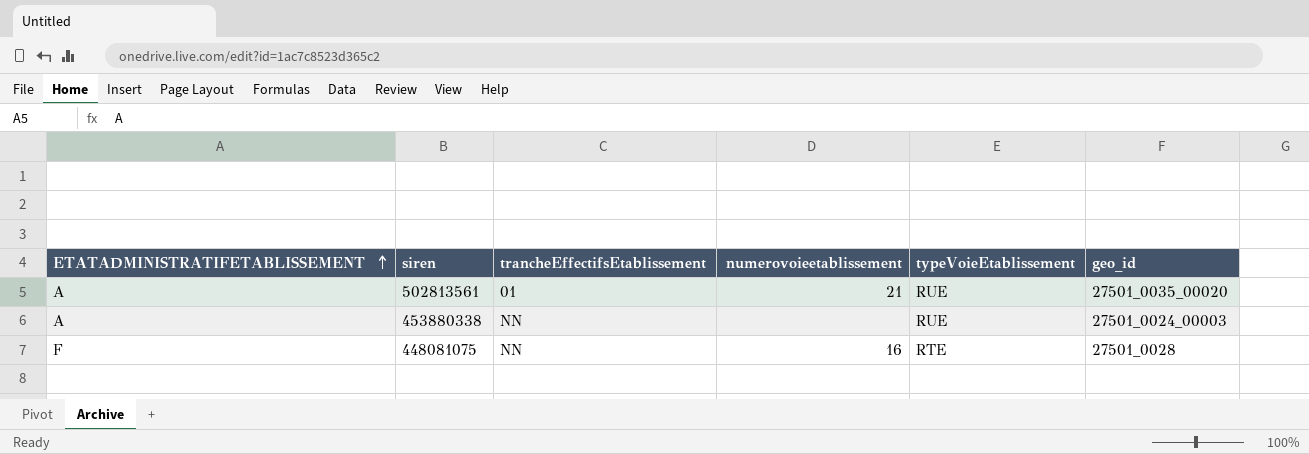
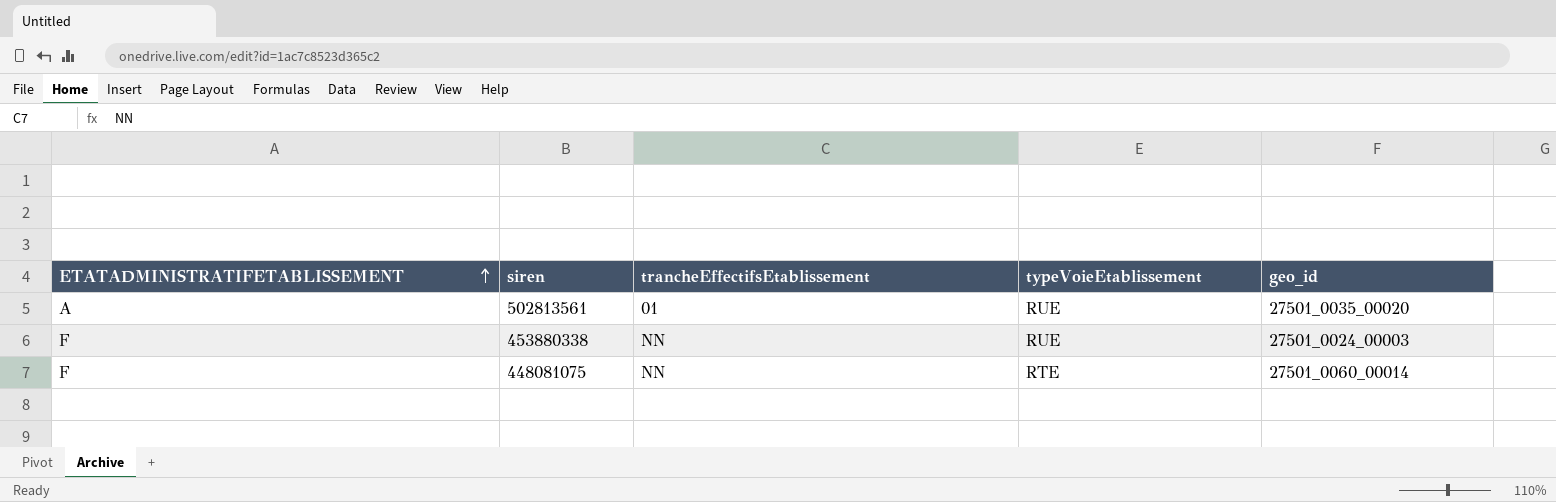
column numerovoieetablissement | position: 4 -> none
453880338 | ETATADMINISTRATIFETABLISSEMENT: A -> F
448081075 | geo_id: 27501_0028 -> 27501_0060_00014

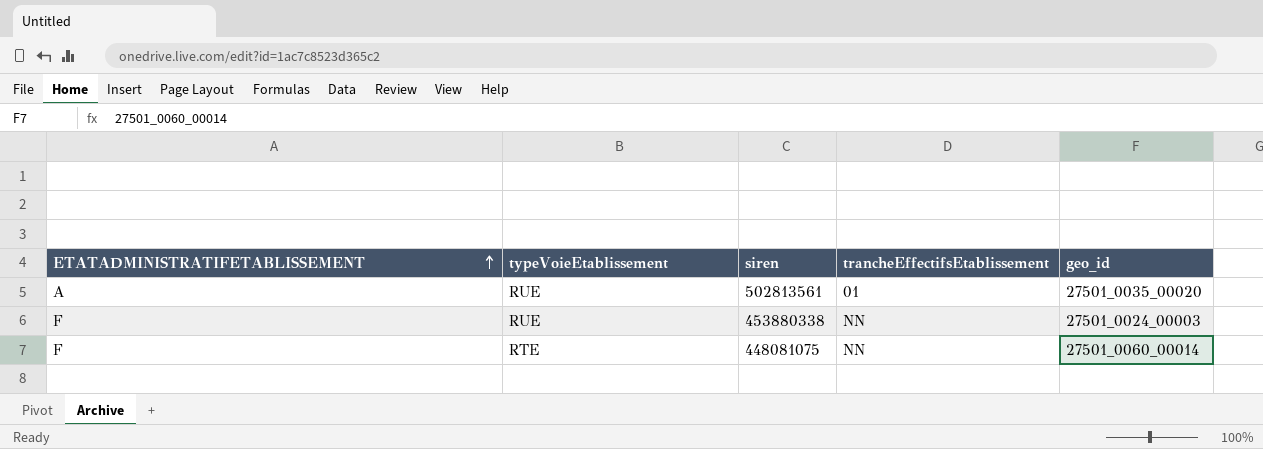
column typeVoieEtablissement | position: 4 -> 2

